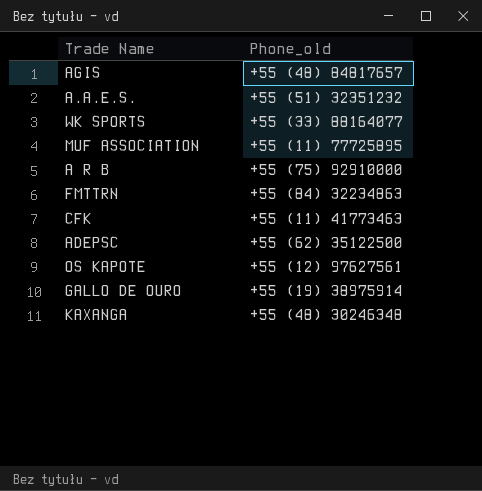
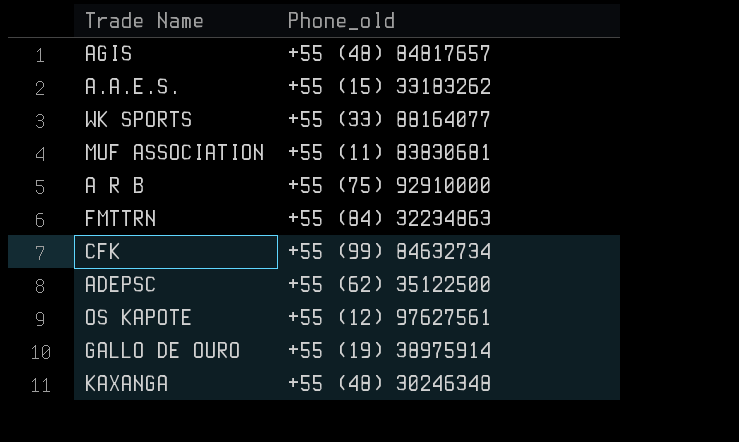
A.A.E.S. | Phone_old: +55 (51) 32351232 -> +55 (15) 33183262
MUF ASSOCIATION | Phone_old: +55 (11) 77725895 -> +55 (11) 83830681
CFK | Phone_old: +55 (11) 41773463 -> +55 (99) 84632734

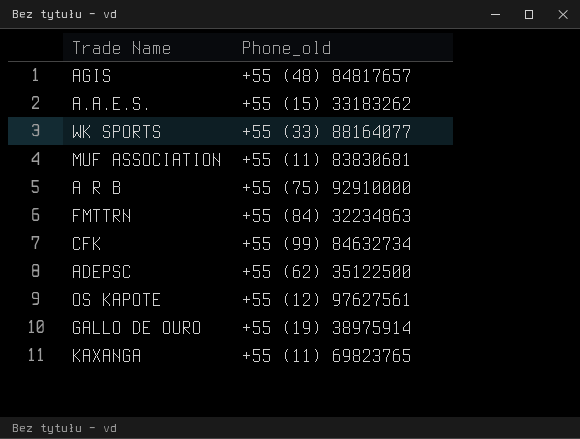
KAXANGA | Phone_old: +55 (48) 30246348 -> +55 (11) 69823765

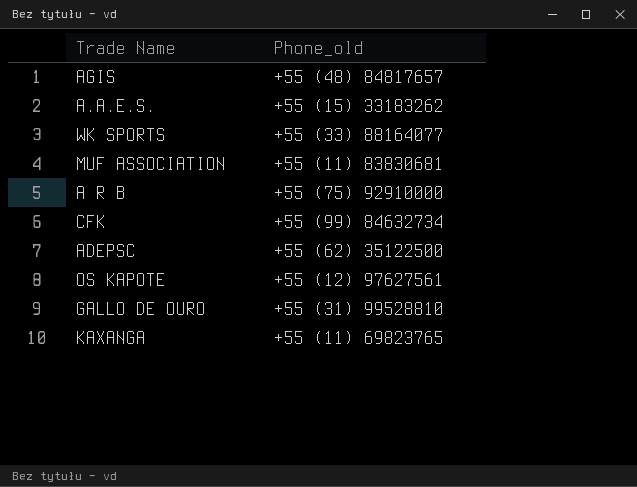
row FMTTRN: +55 (84) 32234863 -> none
GALLO DE OURO | Phone_old: +55 (19) 38975914 -> +55 (31) 99528810

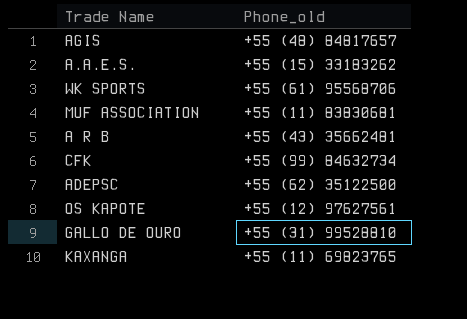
WK SPORTS | Phone_old: +55 (33) 88164077 -> +55 (61) 95568706
A R B | Phone_old: +55 (75) 92910000 -> +55 (43) 35662481

